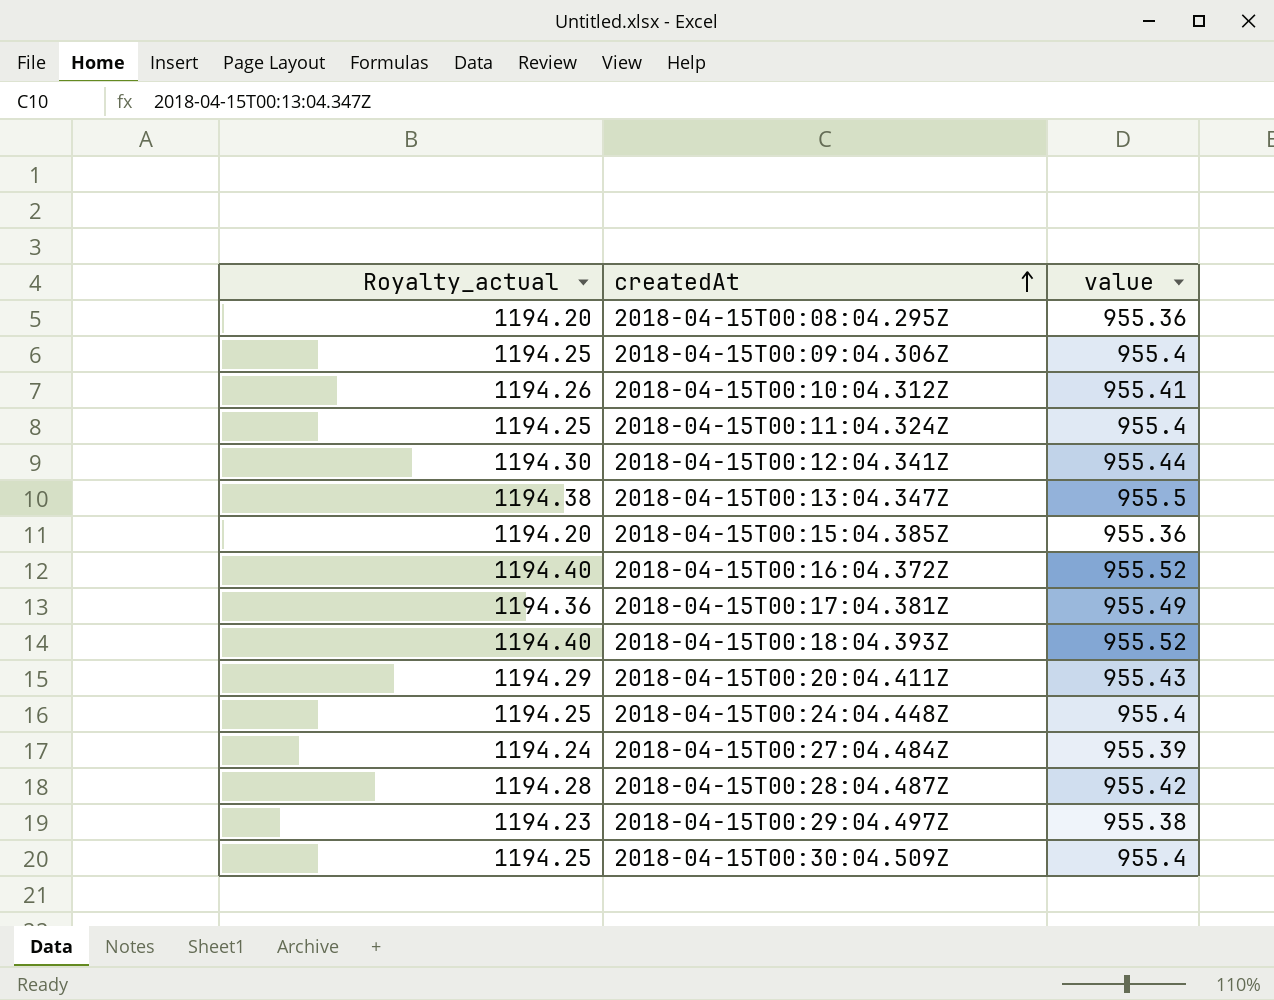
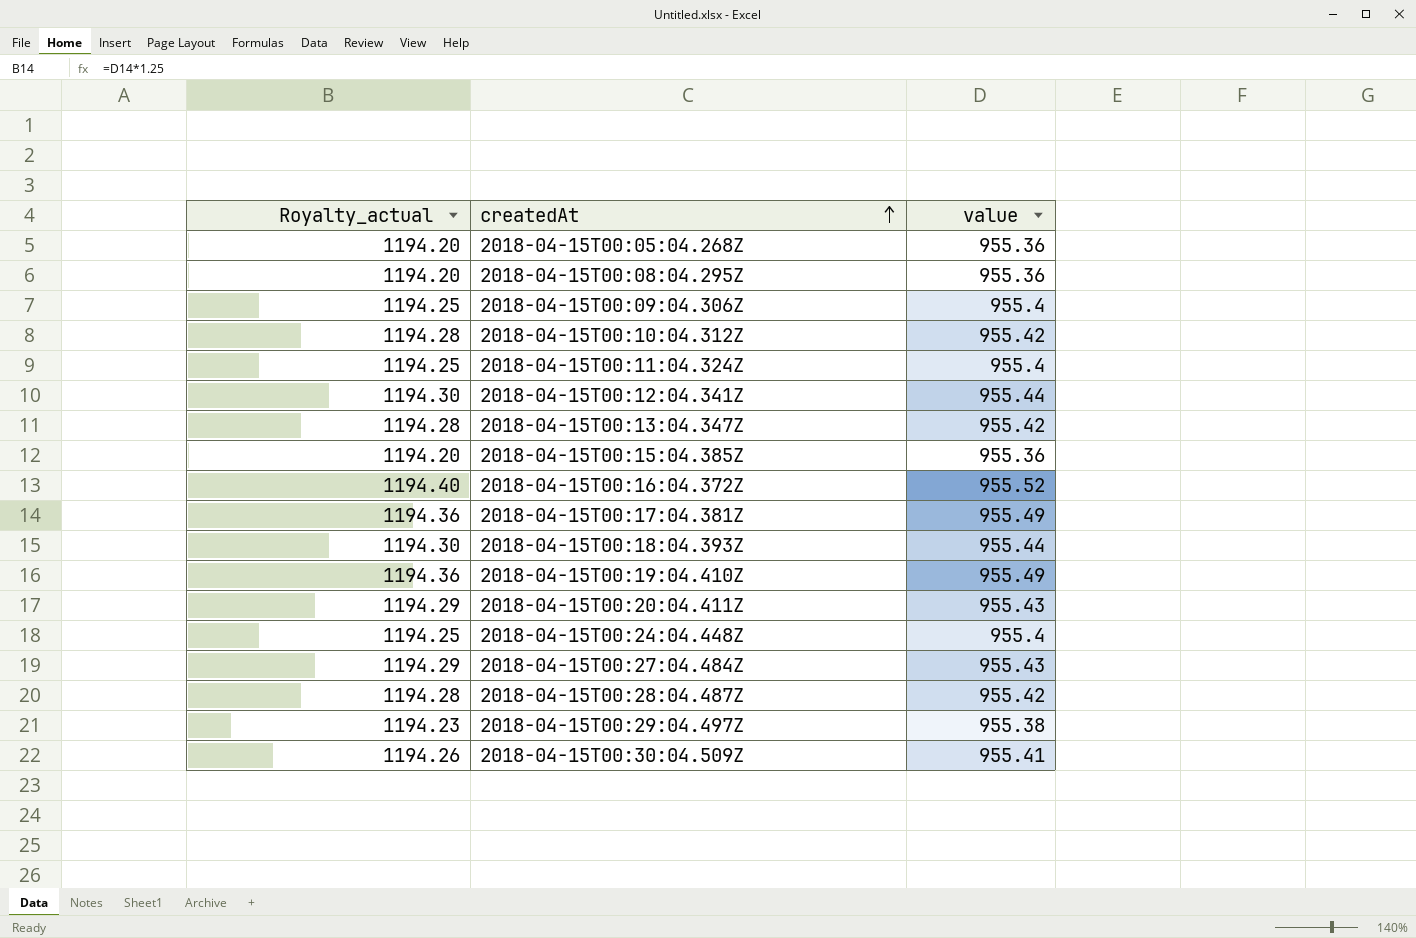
row 2018-04-15T00:05:04.268Z: none -> 1194.20 | 955.36
2018-04-15T00:10:04.312Z | Royalty_actual: 1194.26 -> 1194.28
2018-04-15T00:10:04.312Z | value: 955.41 -> 955.42
2018-04-15T00:13:04.347Z | Royalty_actual: 1194.38 -> 1194.28
2018-04-15T00:13:04.347Z | value: 955.5 -> 955.42
2018-04-15T00:18:04.393Z | Royalty_actual: 1194.40 -> 1194.30
2018-04-15T00:18:04.393Z | value: 955.52 -> 955.44
row 2018-04-15T00:19:04.410Z: none -> 1194.36 | 955.49
2018-04-15T00:27:04.484Z | Royalty_actual: 1194.24 -> 1194.29
2018-04-15T00:27:04.484Z | value: 955.39 -> 955.43
2018-04-15T00:30:04.509Z | Royalty_actual: 1194.25 -> 1194.26
2018-04-15T00:30:04.509Z | value: 955.4 -> 955.41

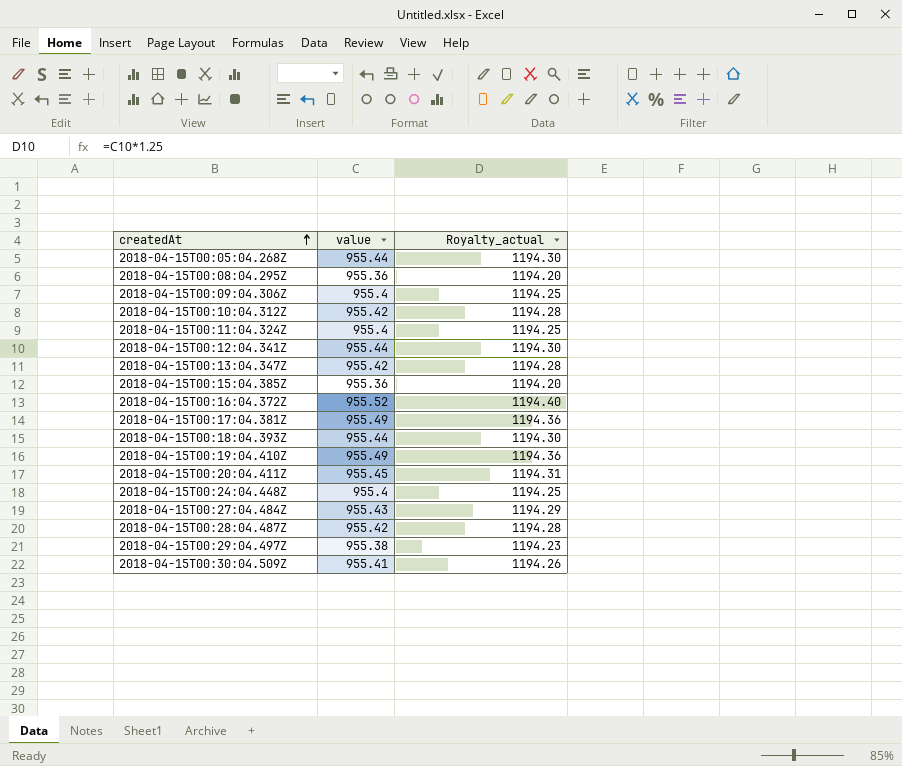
column Royalty_actual | position: 1 -> 3
2018-04-15T00:05:04.268Z | value: 955.36 -> 955.44
2018-04-15T00:05:04.268Z | Royalty_actual: 1194.20 -> 1194.30
2018-04-15T00:20:04.411Z | value: 955.43 -> 955.45
2018-04-15T00:20:04.411Z | Royalty_actual: 1194.29 -> 1194.31

